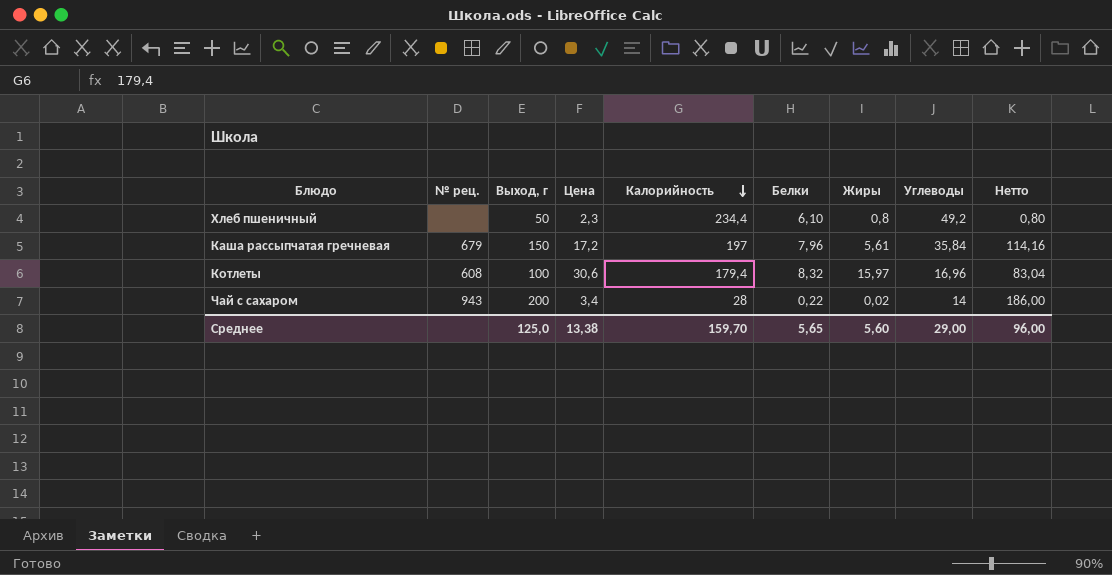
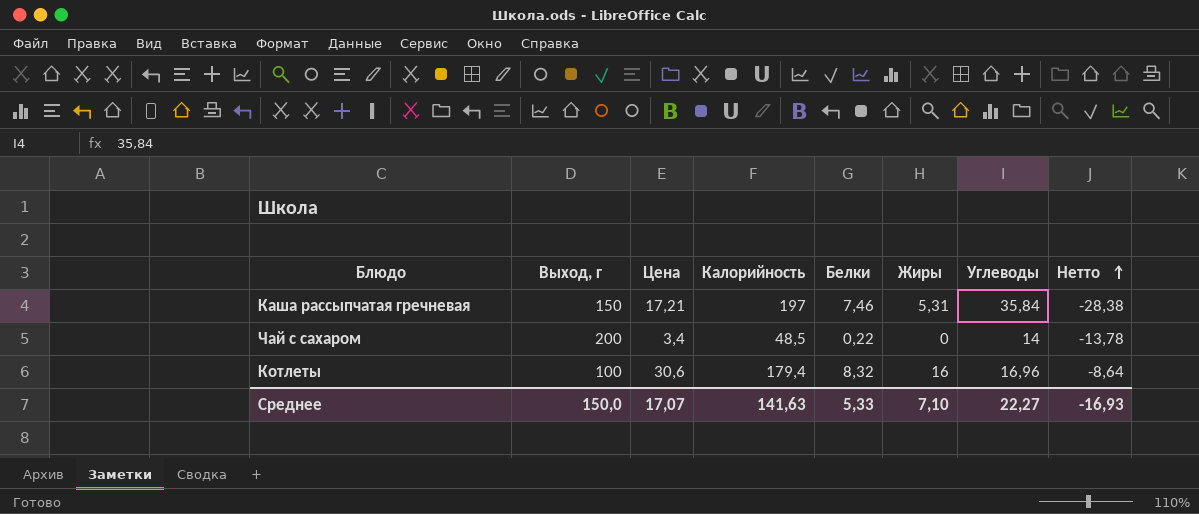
row order: Калорийность descending -> Нетто ascending
column № рец. | position: 2 -> none
column Нетто | formula: [Выход, г] - [Углеводы] -> [Белки] - [Углеводы]
row Хлеб пшеничный: none | 50 | 2,3 | 234,4 | 6,10 | 0,8 | 49,2 | 0,80 -> none
Каша рассыпчатая гречневая | Цена: 17,2 -> 17,21
Каша рассыпчатая гречневая | Белки: 7,96 -> 7,46
Каша рассыпчатая гречневая | Жиры: 5,61 -> 5,31
Чай с сахаром | Калорийность: 28 -> 48,5
Чай с сахаром | Жиры: 0,02 -> 0
Котлеты | Жиры: 15,97 -> 16
Среднее | Выход, г: 125,0 -> 150,0
Среднее | Цена: 13,38 -> 17,07
Среднее | Калорийность: 159,70 -> 141,63
Среднее | Белки: 5,65 -> 5,33
Среднее | Жиры: 5,60 -> 7,10
Среднее | Углеводы: 29,00 -> 22,27
Среднее | Нетто: 96,00 -> -16,93

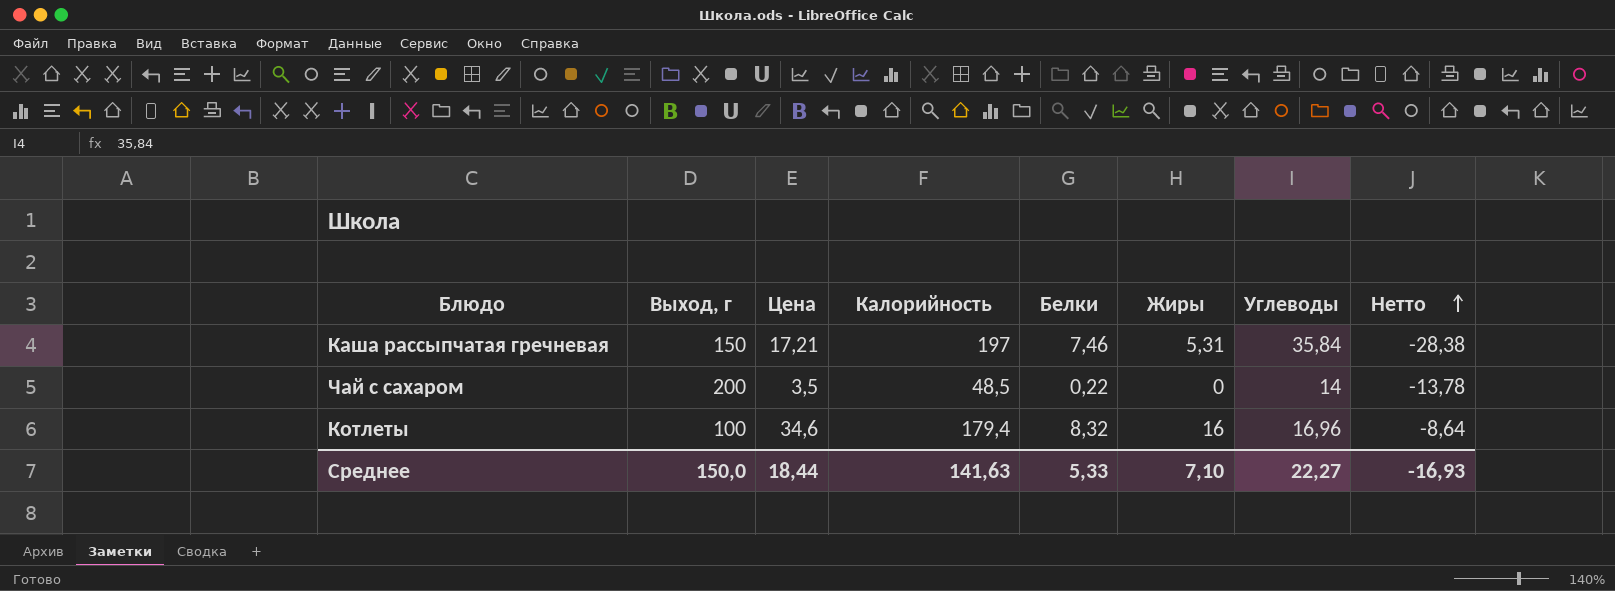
Чай с сахаром | Цена: 3,4 -> 3,5
Котлеты | Цена: 30,6 -> 34,6
Среднее | Цена: 17,07 -> 18,44

